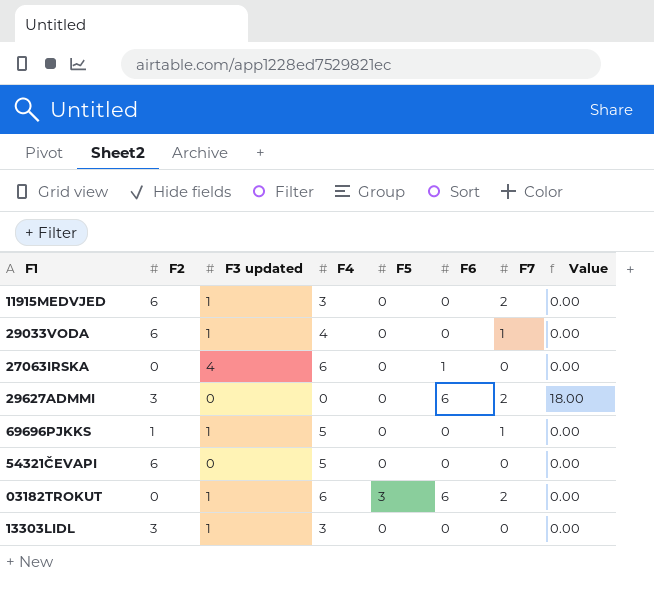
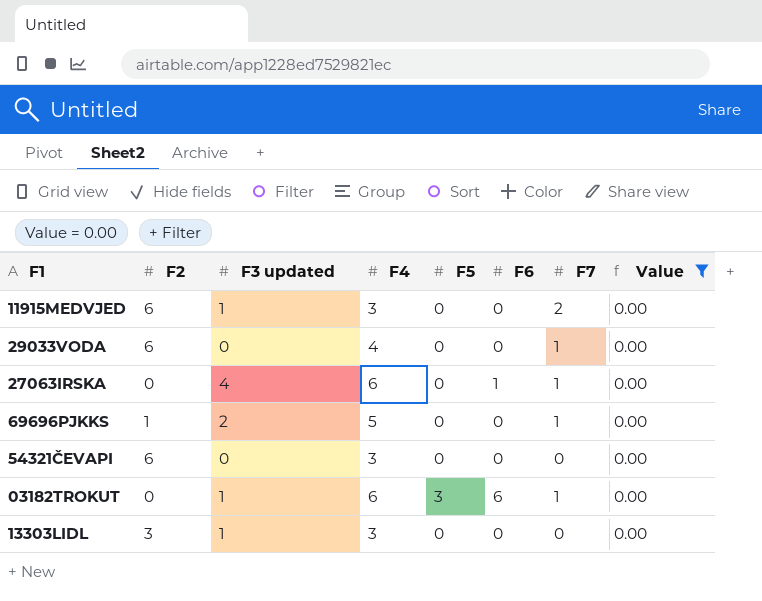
filter: none -> Value = 0.00
29033VODA | F3 updated: 1 -> 0
27063IRSKA | F7: 0 -> 1
69696PJKKS | F3 updated: 1 -> 2
54321ČEVAPI | F4: 5 -> 3
03182TROKUT | F7: 2 -> 1

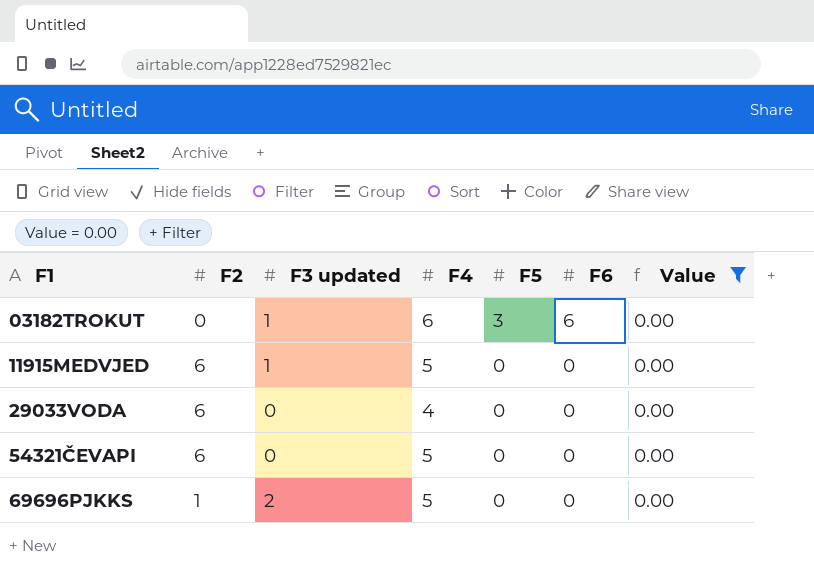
row order: none -> F1 ascending
column F7 | position: 7 -> none
row 27063IRSKA: 0 | 4 | 6 | 0 | 1 | 1 | 0.00 -> none
row 13303LIDL: 3 | 1 | 3 | 0 | 0 | 0 | 0.00 -> none
11915MEDVJED | F4: 3 -> 5
54321ČEVAPI | F4: 3 -> 5

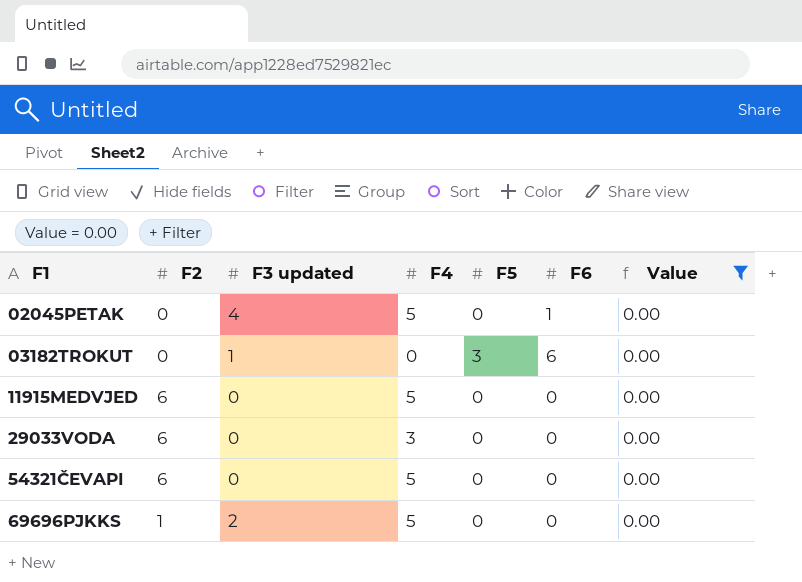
row 02045PETAK: none -> 0 | 4 | 5 | 0 | 1 | 0.00
03182TROKUT | F4: 6 -> 0
11915MEDVJED | F3 updated: 1 -> 0
29033VODA | F4: 4 -> 3

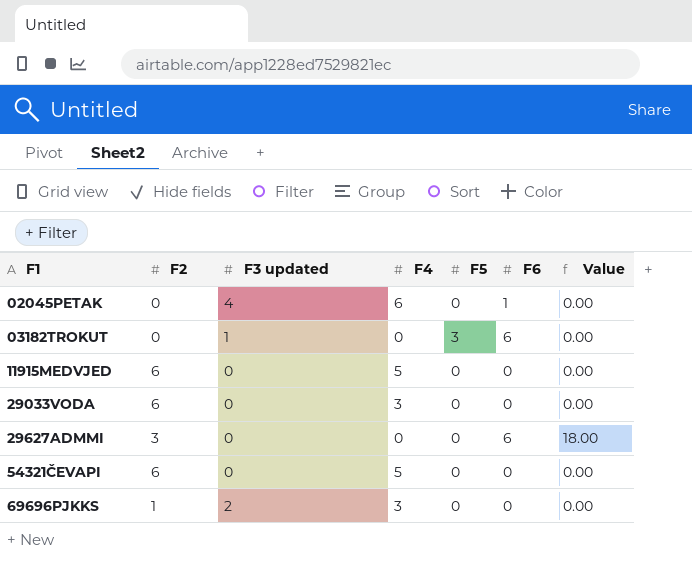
filter: Value = 0.00 -> none
02045PETAK | F4: 5 -> 6
69696PJKKS | F4: 5 -> 3

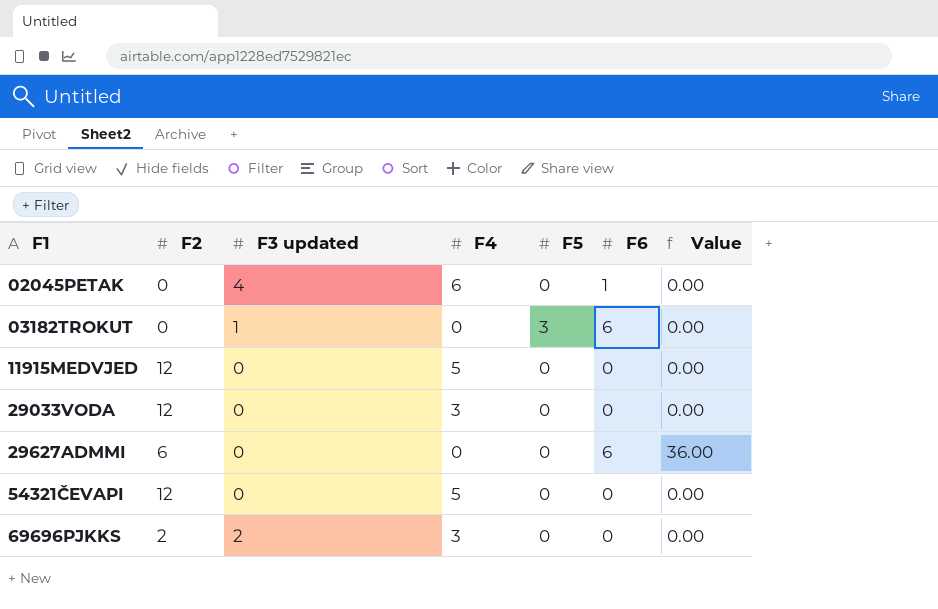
11915MEDVJED | F2: 6 -> 12
29033VODA | F2: 6 -> 12
29627ADMMI | F2: 3 -> 6
29627ADMMI | Value: 18.00 -> 36.00
54321ČEVAPI | F2: 6 -> 12
69696PJKKS | F2: 1 -> 2

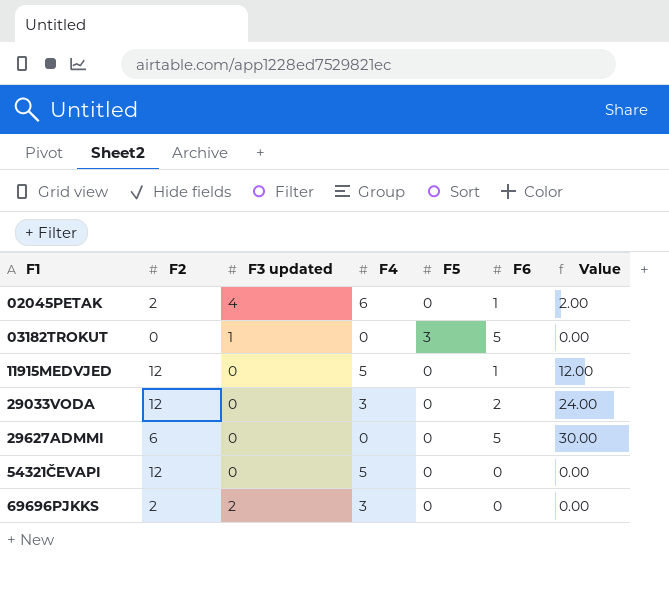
02045PETAK | F2: 0 -> 2
02045PETAK | Value: 0.00 -> 2.00
03182TROKUT | F6: 6 -> 5
11915MEDVJED | F6: 0 -> 1
11915MEDVJED | Value: 0.00 -> 12.00
29033VODA | F6: 0 -> 2
29033VODA | Value: 0.00 -> 24.00
29627ADMMI | F6: 6 -> 5
29627ADMMI | Value: 36.00 -> 30.00

